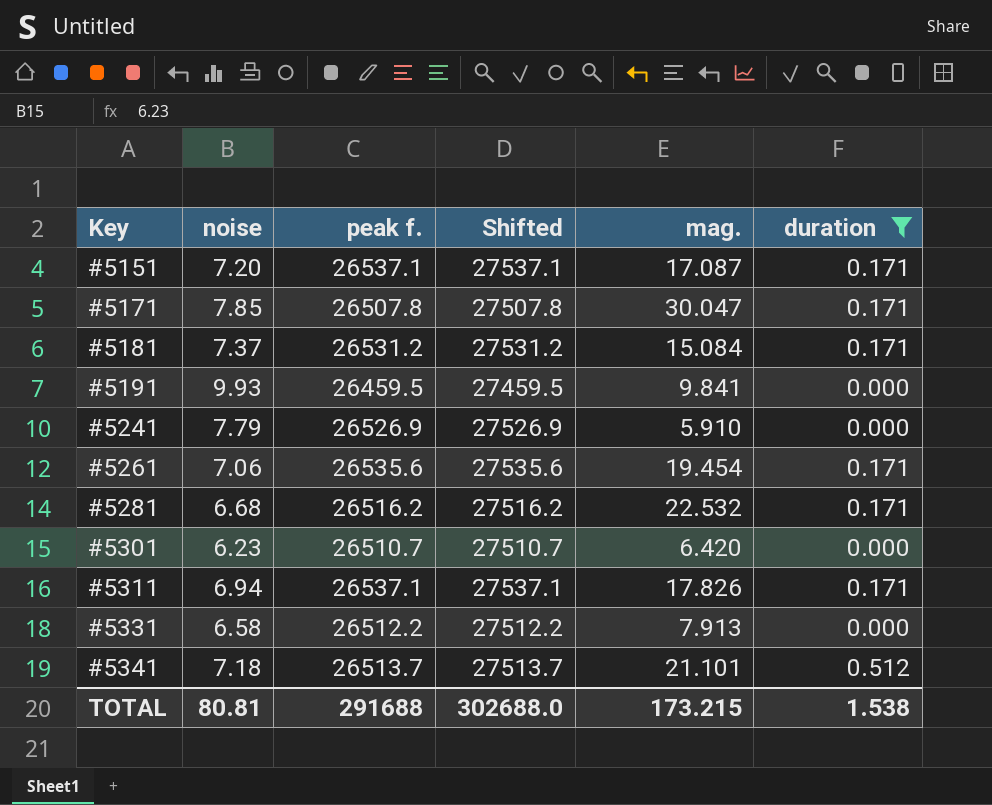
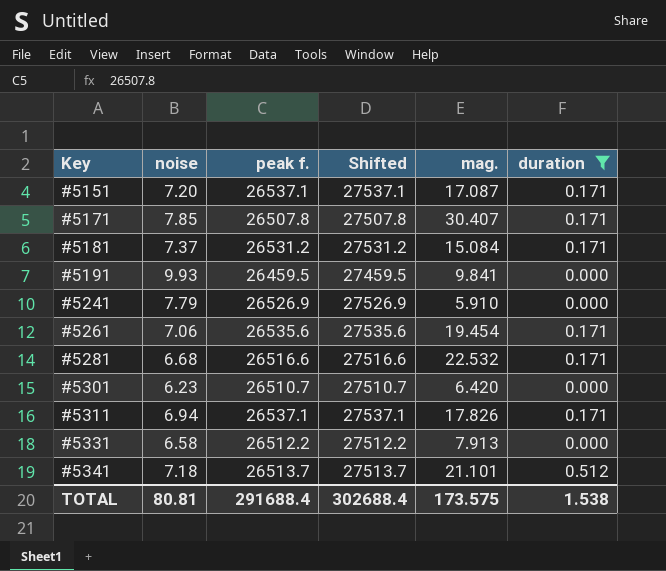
#5171 | mag.: 30.047 -> 30.407
#5281 | peak f.: 26516.2 -> 26516.6
#5281 | Shifted: 27516.2 -> 27516.6
TOTAL | peak f.: 291688 -> 291688.4
TOTAL | Shifted: 302688.0 -> 302688.4
TOTAL | mag.: 173.215 -> 173.575

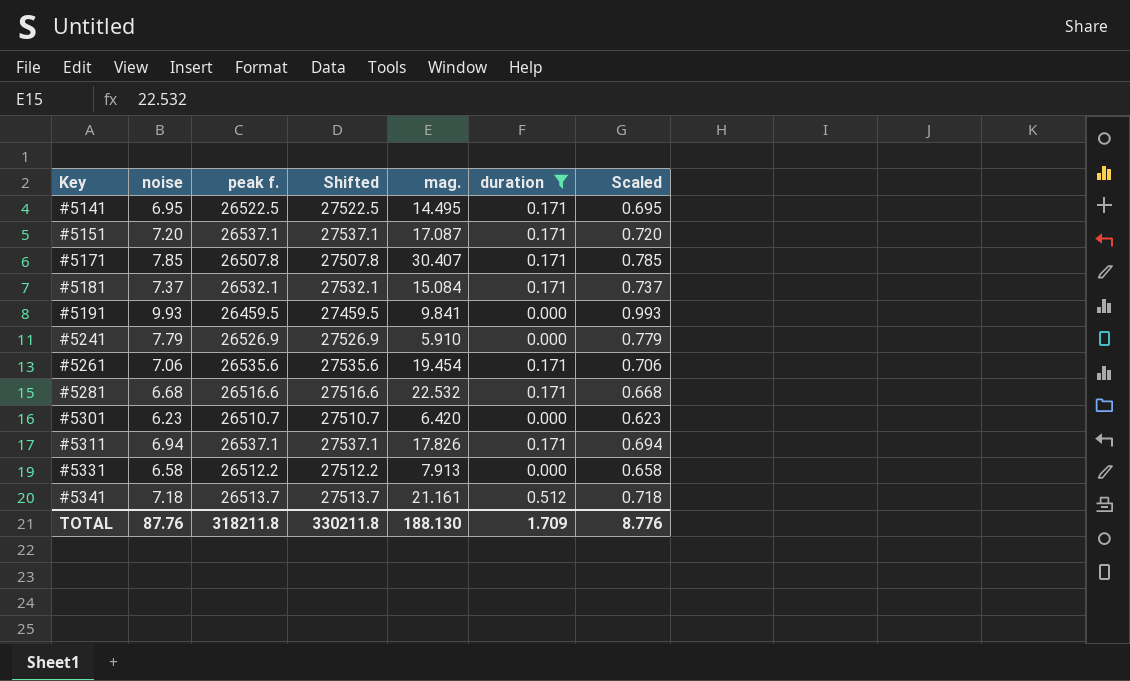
column Scaled | formula: none -> [noise] * 0.1
row #5141: none -> 6.95 | 26522.5 | 27522.5 | 14.495 | 0.171 | 0.695
#5181 | peak f.: 26531.2 -> 26532.1
#5181 | Shifted: 27531.2 -> 27532.1
#5341 | mag.: 21.101 -> 21.161
TOTAL | noise: 80.81 -> 87.76
TOTAL | peak f.: 291688.4 -> 318211.8
TOTAL | Shifted: 302688.4 -> 330211.8
TOTAL | mag.: 173.575 -> 188.130
TOTAL | duration: 1.538 -> 1.709

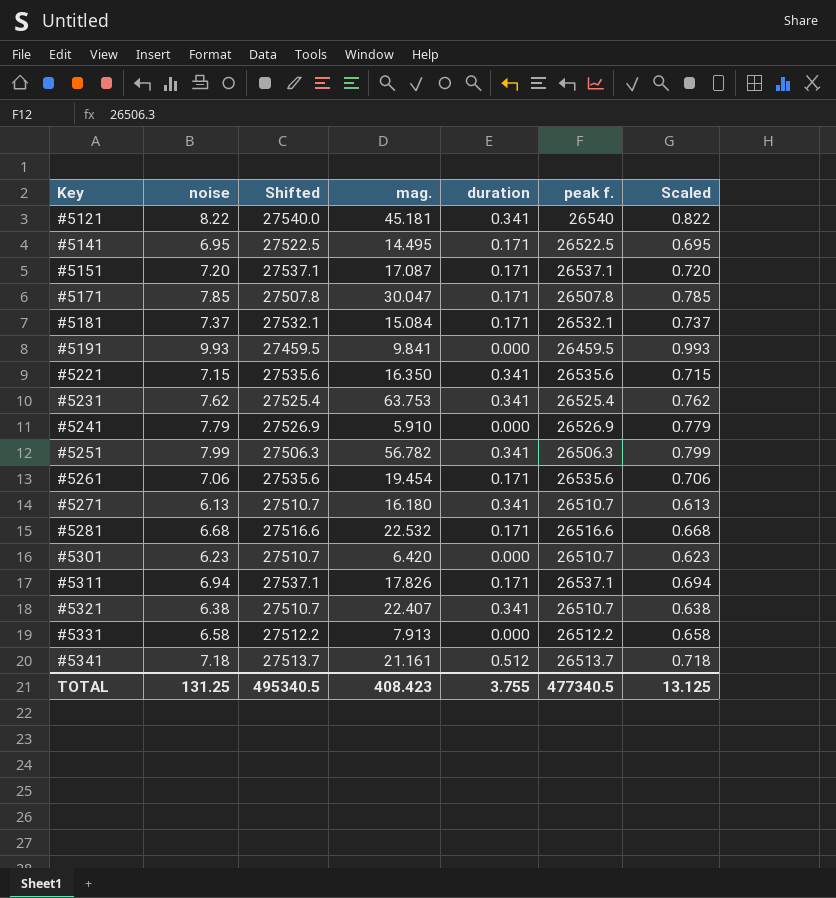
filter: duration != 0.341 -> none
column peak f. | position: 3 -> 6
#5171 | mag.: 30.407 -> 30.047
TOTAL | noise: 87.76 -> 131.25
TOTAL | Shifted: 330211.8 -> 495340.5
TOTAL | mag.: 188.130 -> 408.423
TOTAL | duration: 1.709 -> 3.755
TOTAL | peak f.: 318211.8 -> 477340.5
TOTAL | Scaled: 8.776 -> 13.125

